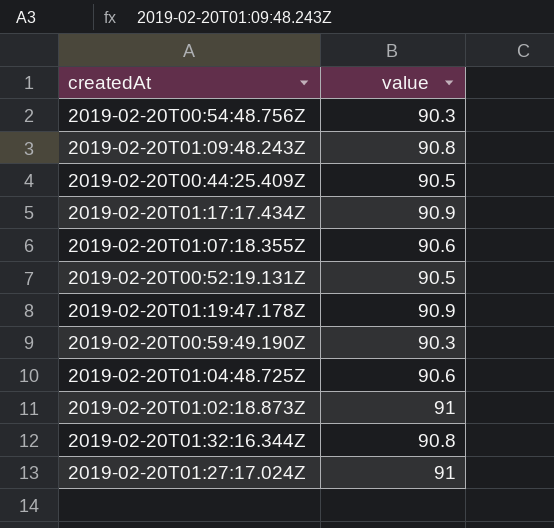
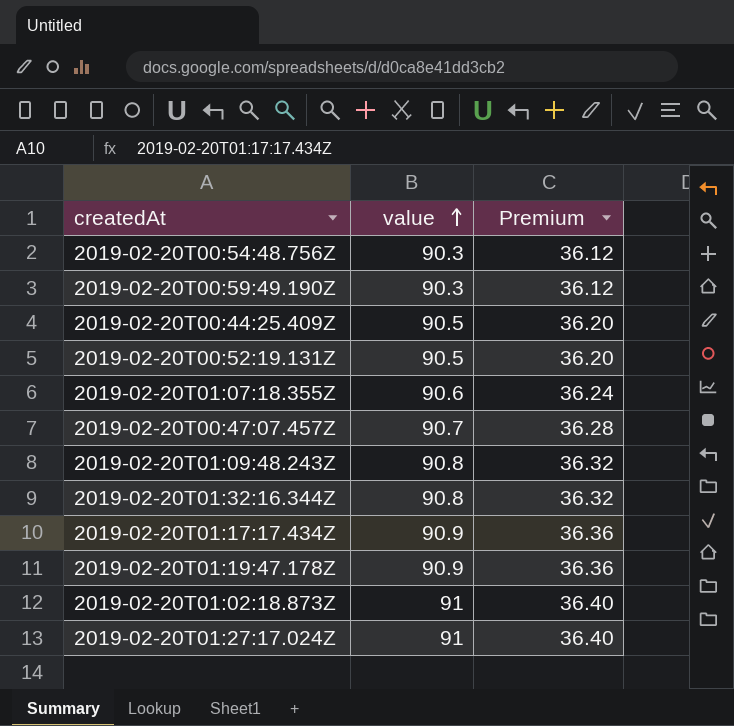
row order: none -> value ascending
column Premium | formula: none -> [value] * 0.4
row 2019-02-20T01:04:48.725Z: 90.6 -> none
row 2019-02-20T00:47:07.457Z: none -> 90.7 | 36.28

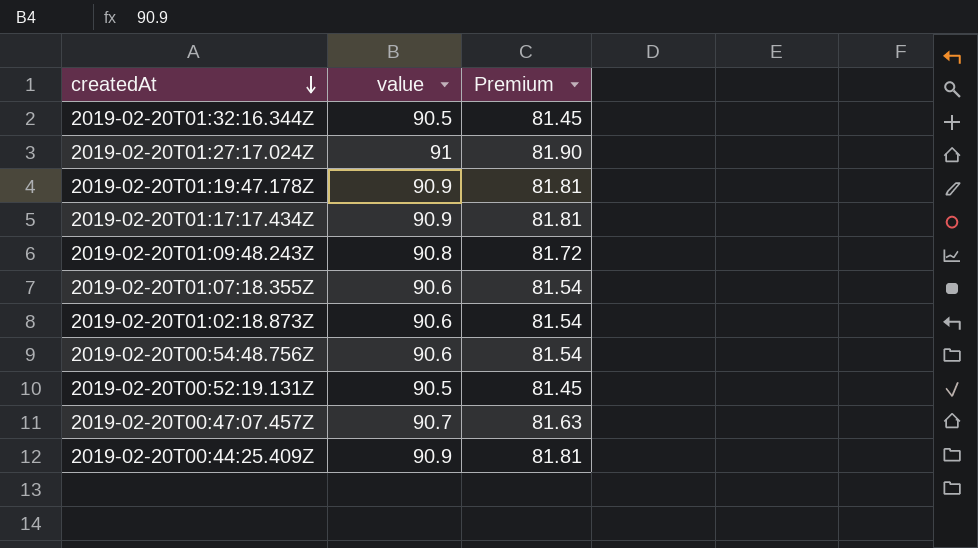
row order: value ascending -> createdAt descending
column Premium | formula: [value] * 0.4 -> [value] * 0.9
row 2019-02-20T00:59:49.190Z: 90.3 | 36.12 -> none
2019-02-20T01:32:16.344Z | value: 90.8 -> 90.5
2019-02-20T01:02:18.873Z | value: 91 -> 90.6
2019-02-20T00:54:48.756Z | value: 90.3 -> 90.6
2019-02-20T00:44:25.409Z | value: 90.5 -> 90.9

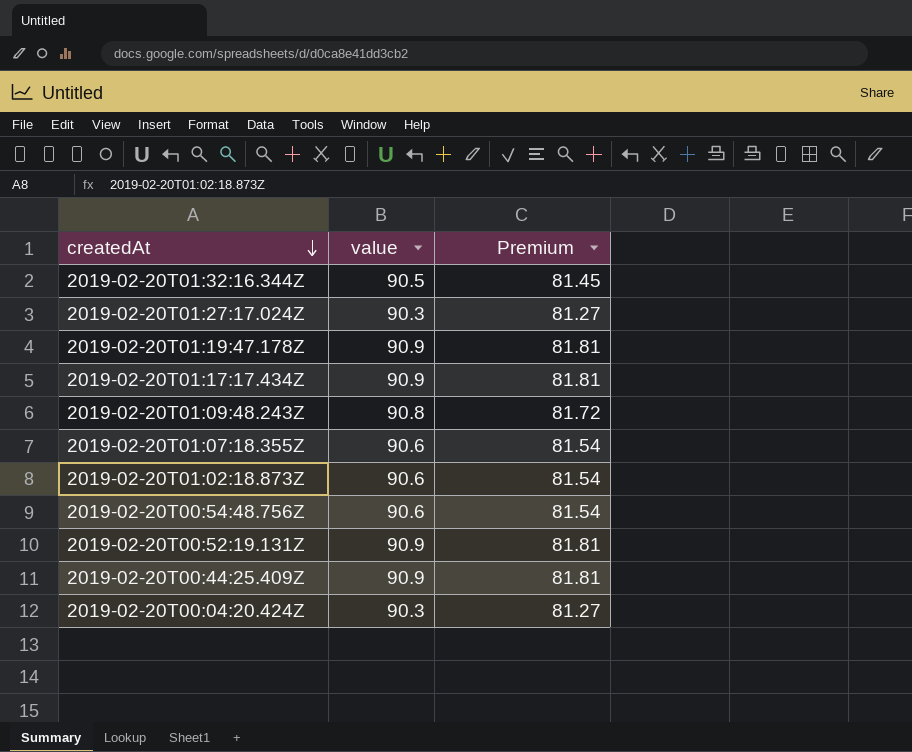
row 2019-02-20T00:47:07.457Z: 90.7 | 81.63 -> none
2019-02-20T01:27:17.024Z | value: 91 -> 90.3
2019-02-20T01:27:17.024Z | Premium: 81.90 -> 81.27
2019-02-20T00:52:19.131Z | value: 90.5 -> 90.9
2019-02-20T00:52:19.131Z | Premium: 81.45 -> 81.81
row 2019-02-20T00:04:20.424Z: none -> 90.3 | 81.27

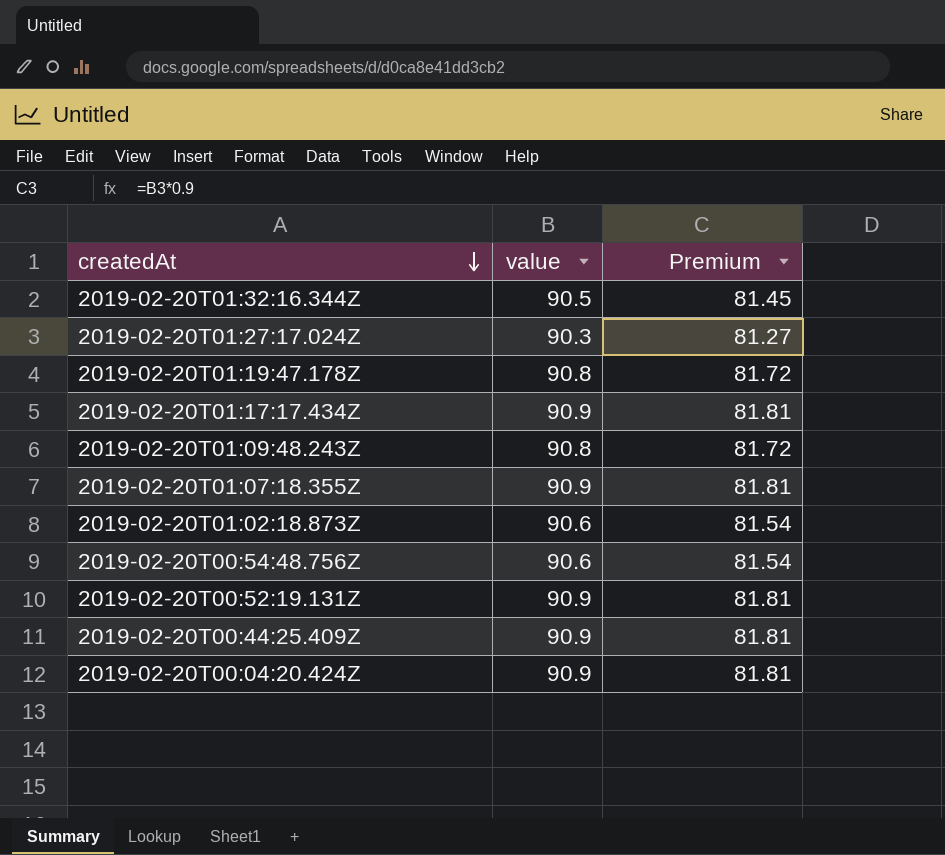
2019-02-20T01:19:47.178Z | value: 90.9 -> 90.8
2019-02-20T01:19:47.178Z | Premium: 81.81 -> 81.72
2019-02-20T01:07:18.355Z | value: 90.6 -> 90.9
2019-02-20T01:07:18.355Z | Premium: 81.54 -> 81.81
2019-02-20T00:04:20.424Z | value: 90.3 -> 90.9
2019-02-20T00:04:20.424Z | Premium: 81.27 -> 81.81

